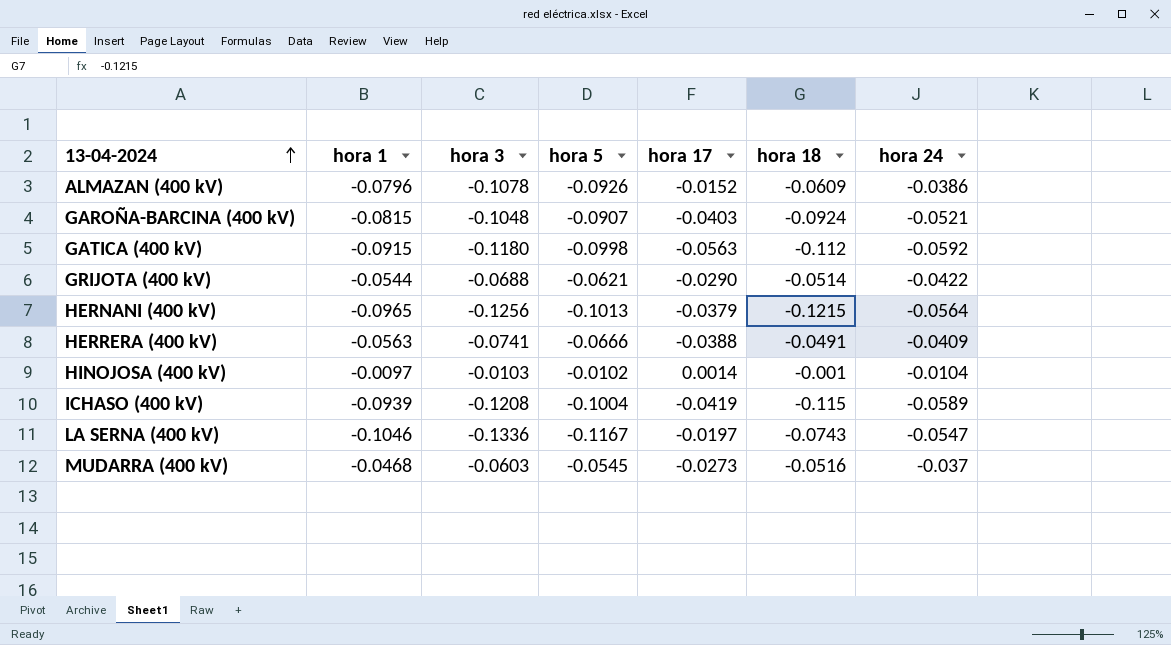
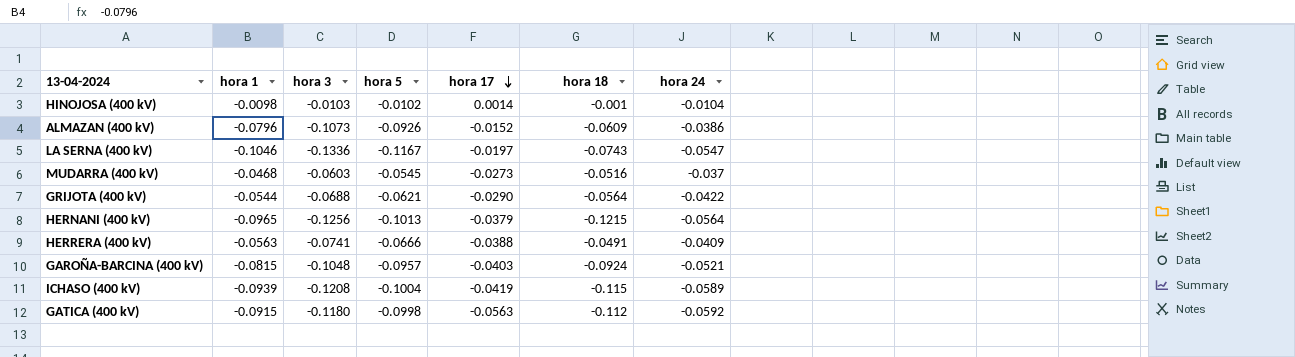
row order: 13-04-2024 ascending -> hora 17 descending
HINOJOSA (400 kV) | hora 1: -0.0097 -> -0.0098
ALMAZAN (400 kV) | hora 3: -0.1078 -> -0.1073
GRIJOTA (400 kV) | hora 18: -0.0514 -> -0.0564
GAROÑA-BARCINA (400 kV) | hora 5: -0.0907 -> -0.0957

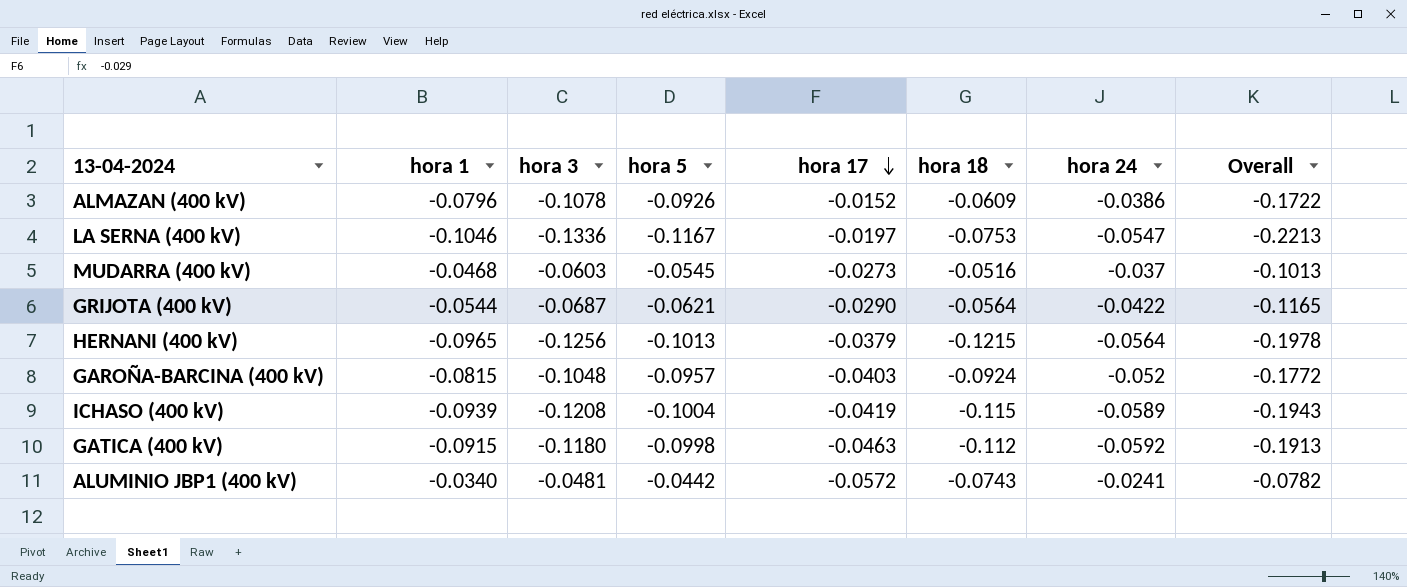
column Overall | formula: none -> [hora 1] + [hora 5]
row HINOJOSA (400 kV): -0.0098 | -0.0103 | -0.0102 | 0.0014 | -0.001 | -0.0104 -> none
row HERRERA (400 kV): -0.0563 | -0.0741 | -0.0666 | -0.0388 | -0.0491 | -0.0409 -> none
ALMAZAN (400 kV) | hora 3: -0.1073 -> -0.1078
LA SERNA (400 kV) | hora 18: -0.0743 -> -0.0753
GRIJOTA (400 kV) | hora 3: -0.0688 -> -0.0687
GAROÑA-BARCINA (400 kV) | hora 24: -0.0521 -> -0.052
GATICA (400 kV) | hora 17: -0.0563 -> -0.0463
row ALUMINIO JBP1 (400 kV): none -> -0.0340 | -0.0481 | -0.0442 | -0.0572 | -0.0743 | -0.0241 | -0.0782

